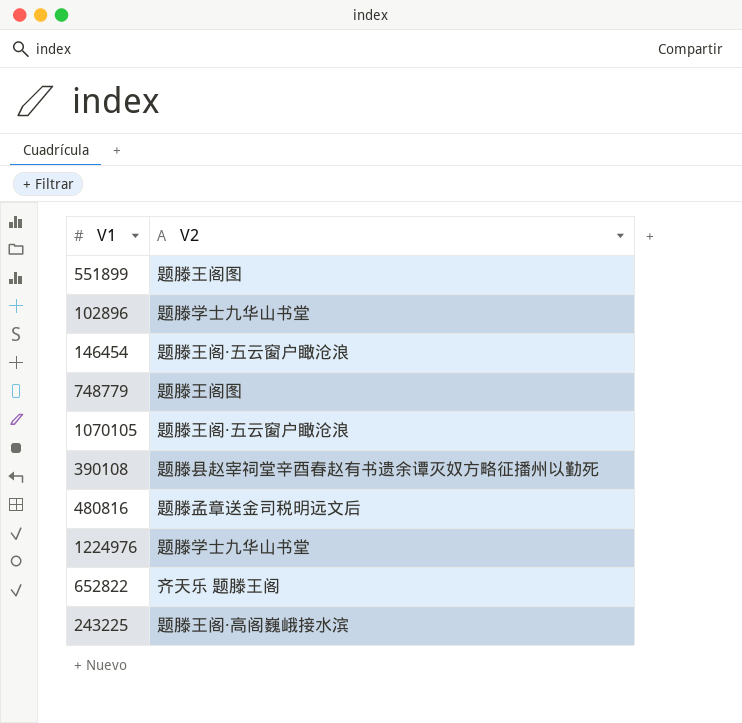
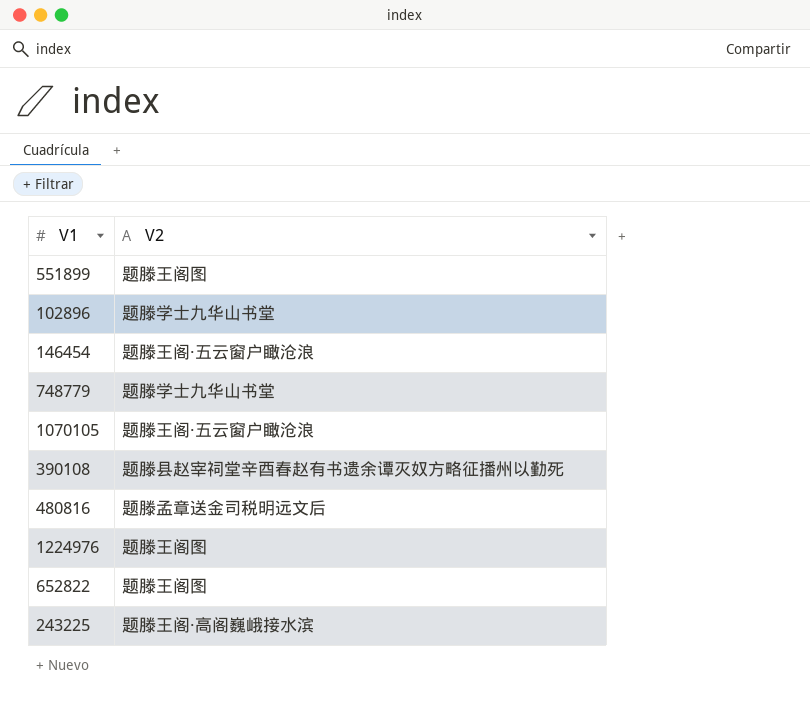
748779 | V2: 题滕王阁图 -> 题滕学士九华山书堂
1224976 | V2: 题滕学士九华山书堂 -> 题滕王阁图
652822 | V2: 齐天乐 题滕王阁 -> 题滕王阁图

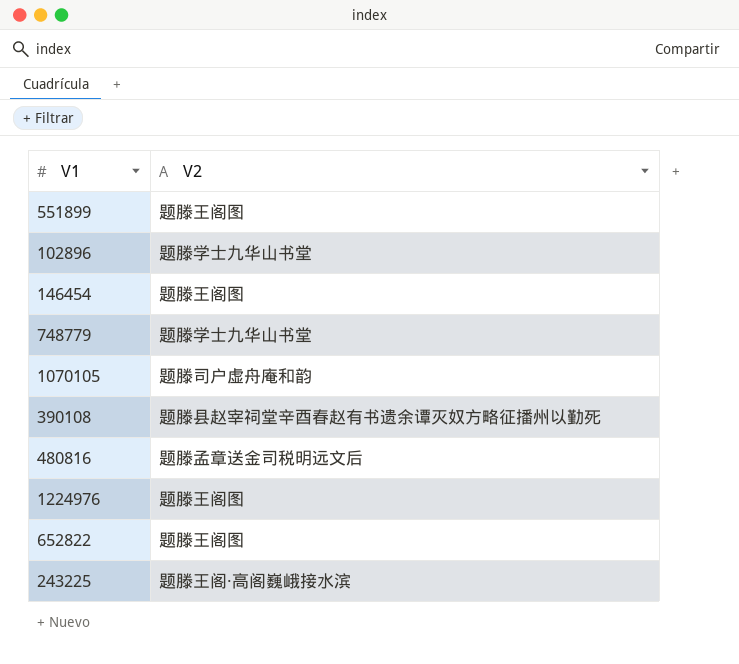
146454 | V2: 题滕王阁·五云窗户瞰沧浪 -> 题滕王阁图
1070105 | V2: 题滕王阁·五云窗户瞰沧浪 -> 题滕司户虚舟庵和韵

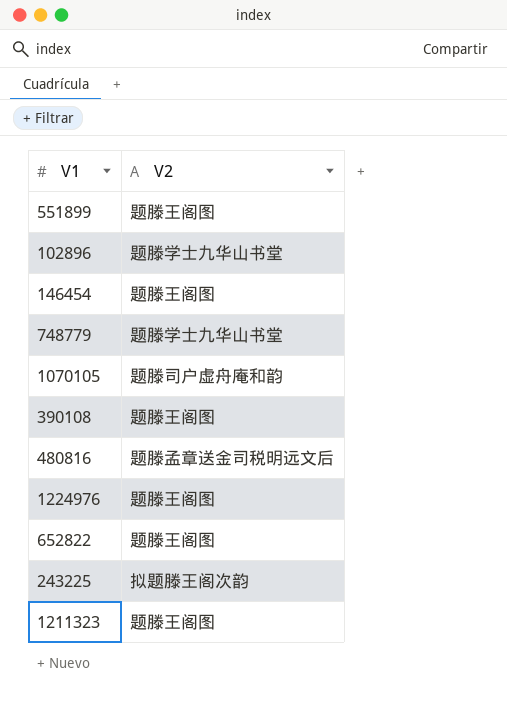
390108 | V2: 题滕县赵宰祠堂辛酉春赵有书遗余谭灭奴方略征播州以勤死 -> 题滕王阁图
243225 | V2: 题滕王阁·高阁巍峨接水滨 -> 拟题滕王阁次韵
row 1211323: none -> 题滕王阁图

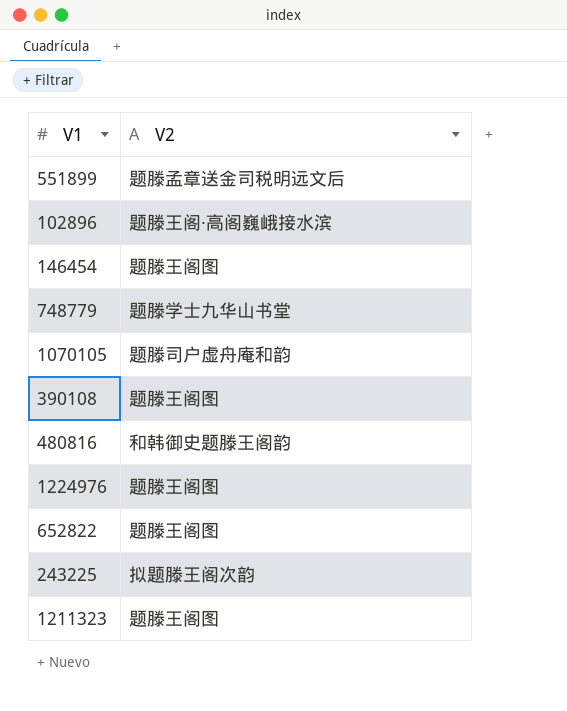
551899 | V2: 题滕王阁图 -> 题滕孟章送金司税明远文后
102896 | V2: 题滕学士九华山书堂 -> 题滕王阁·高阁巍峨接水滨
480816 | V2: 题滕孟章送金司税明远文后 -> 和韩御史题滕王阁韵

